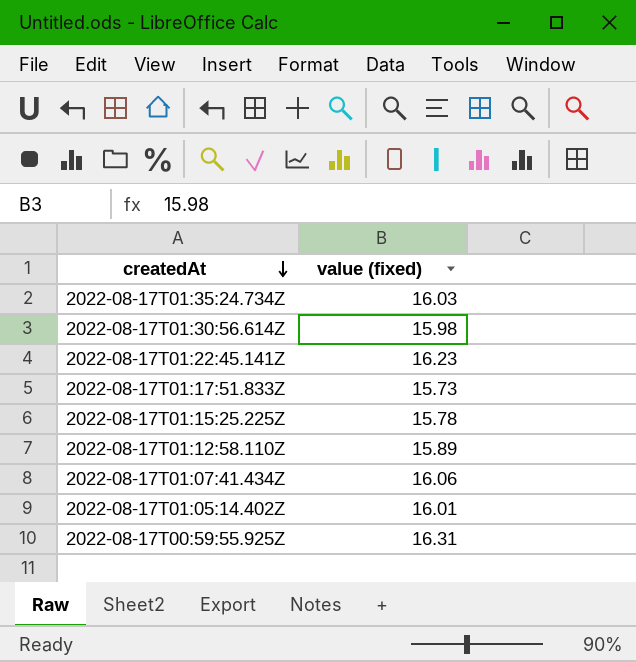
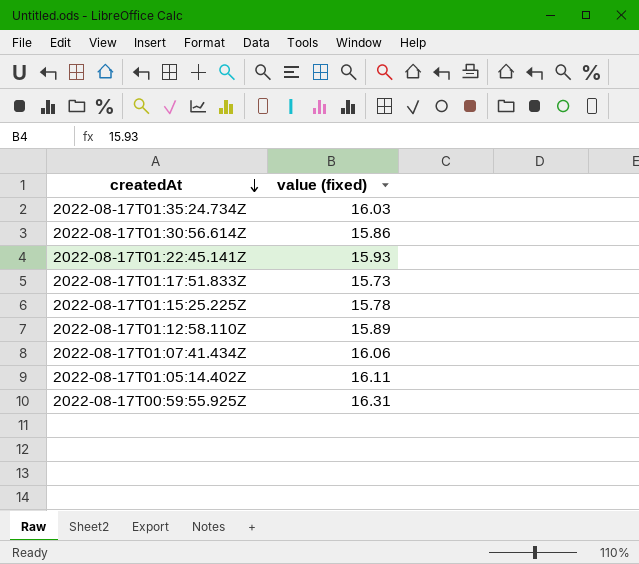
2022-08-17T01:30:56.614Z | value (fixed): 15.98 -> 15.86
2022-08-17T01:22:45.141Z | value (fixed): 16.23 -> 15.93
2022-08-17T01:05:14.402Z | value (fixed): 16.01 -> 16.11

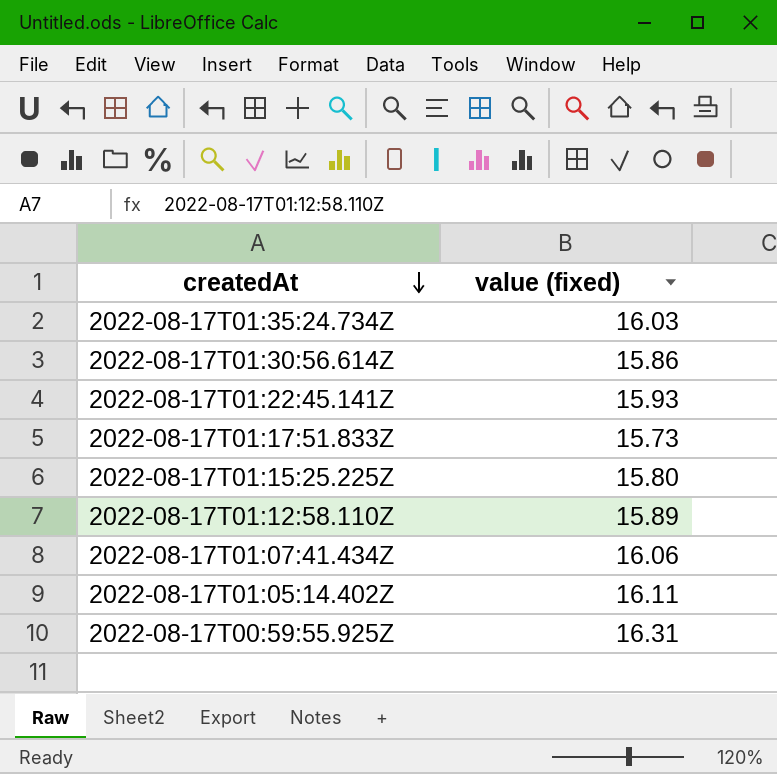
2022-08-17T01:15:25.225Z | value (fixed): 15.78 -> 15.80

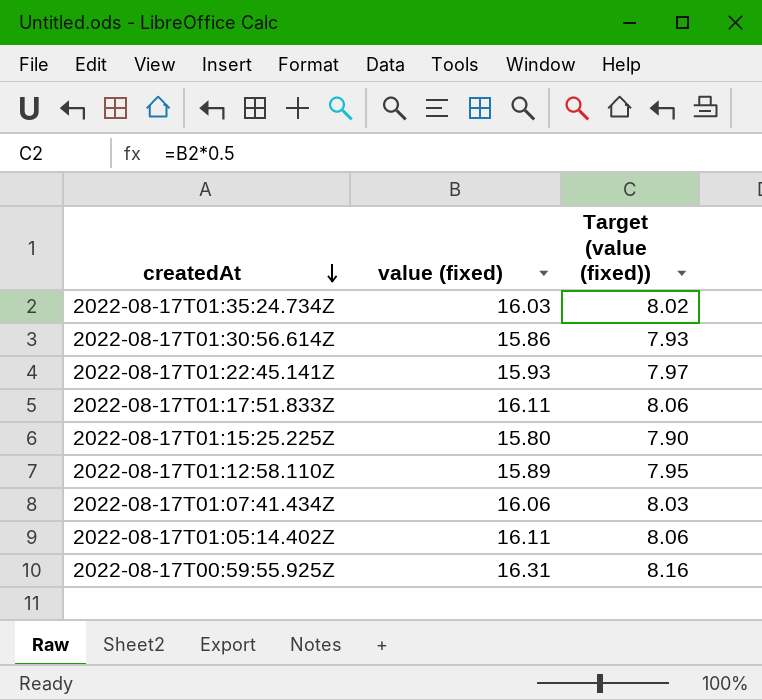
column Target (value (fixed)) | formula: none -> [value (fixed)] * 0.5
2022-08-17T01:17:51.833Z | value (fixed): 15.73 -> 16.11

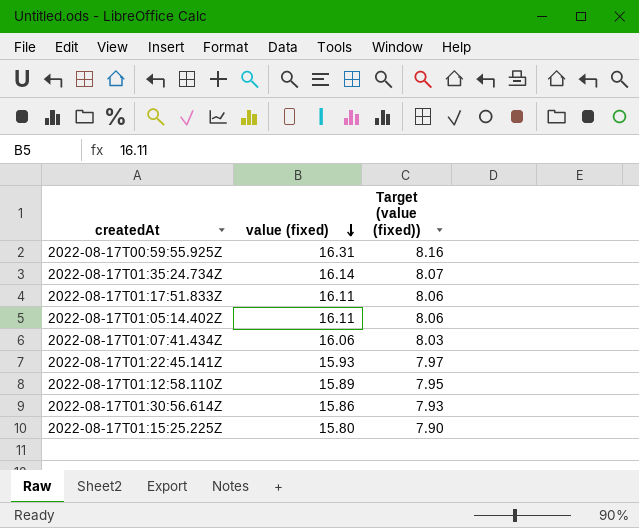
row order: createdAt descending -> value (fixed) descending
2022-08-17T01:35:24.734Z | value (fixed): 16.03 -> 16.14
2022-08-17T01:35:24.734Z | Target (value (fixed)): 8.02 -> 8.07

